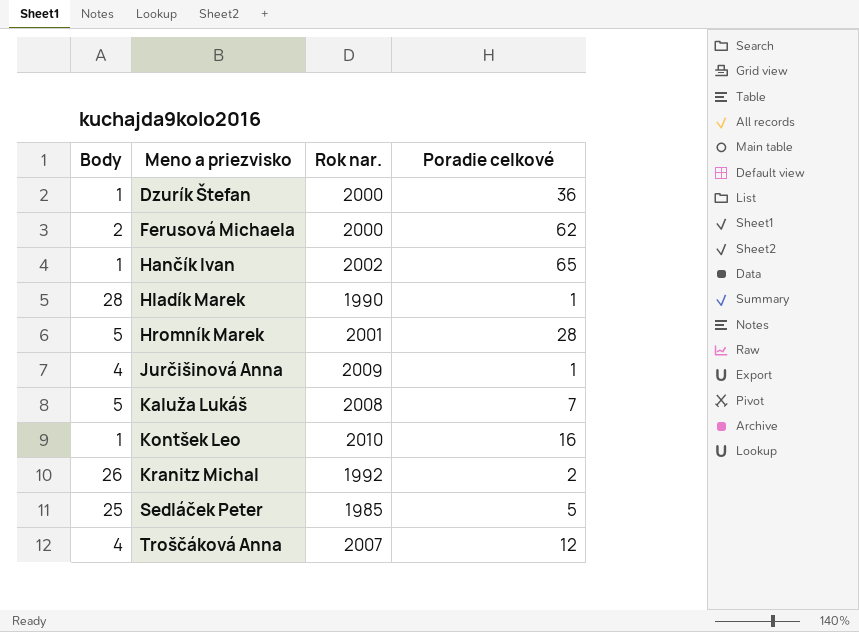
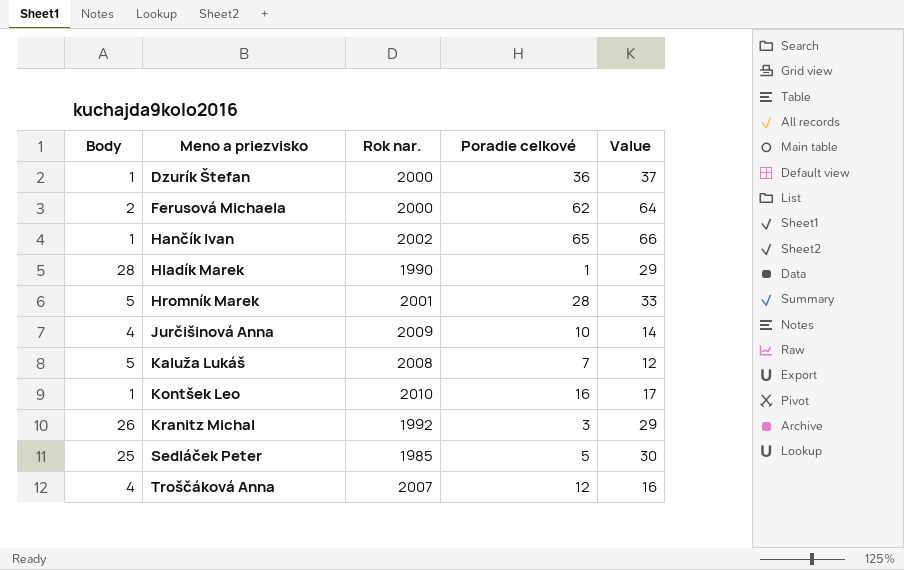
column Value | formula: none -> [Body] + [Poradie celkové]
Jurčišinová Anna | Poradie celkové: 1 -> 10
Kranitz Michal | Poradie celkové: 2 -> 3

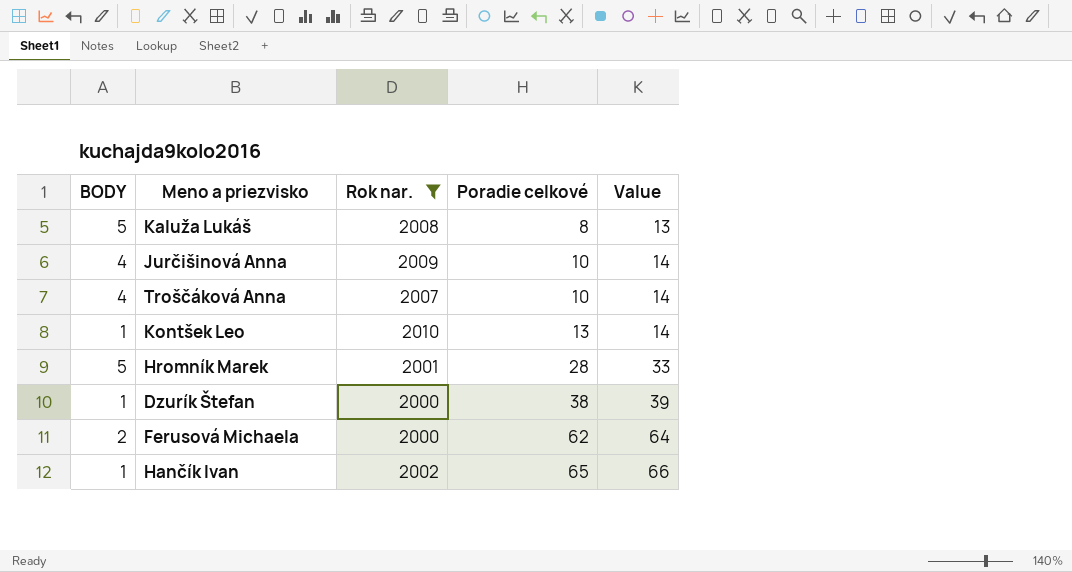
filter: none -> Rok nar. >= 2000
row order: Meno a priezvisko ascending -> Poradie celkové ascending
column name: Body -> BODY
Kaluža Lukáš | Poradie celkové: 7 -> 8
Kaluža Lukáš | Value: 12 -> 13
Troščáková Anna | Poradie celkové: 12 -> 10
Troščáková Anna | Value: 16 -> 14
Kontšek Leo | Poradie celkové: 16 -> 13
Kontšek Leo | Value: 17 -> 14
Dzurík Štefan | Poradie celkové: 36 -> 38
Dzurík Štefan | Value: 37 -> 39

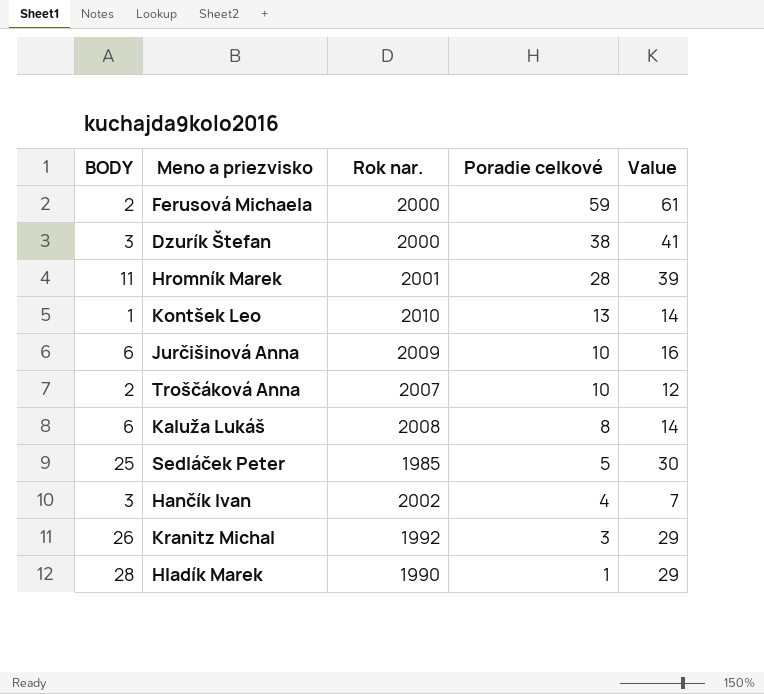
filter: Rok nar. >= 2000 -> none
row order: Poradie celkové ascending -> Poradie celkové descending
Ferusová Michaela | Poradie celkové: 62 -> 59
Ferusová Michaela | Value: 64 -> 61
Dzurík Štefan | BODY: 1 -> 3
Dzurík Štefan | Value: 39 -> 41
Hromník Marek | BODY: 5 -> 11
Hromník Marek | Value: 33 -> 39
Jurčišinová Anna | BODY: 4 -> 6
Jurčišinová Anna | Value: 14 -> 16
Troščáková Anna | BODY: 4 -> 2
Troščáková Anna | Value: 14 -> 12
Kaluža Lukáš | BODY: 5 -> 6
Kaluža Lukáš | Value: 13 -> 14
Hančík Ivan | BODY: 1 -> 3
Hančík Ivan | Poradie celkové: 65 -> 4
Hančík Ivan | Value: 66 -> 7

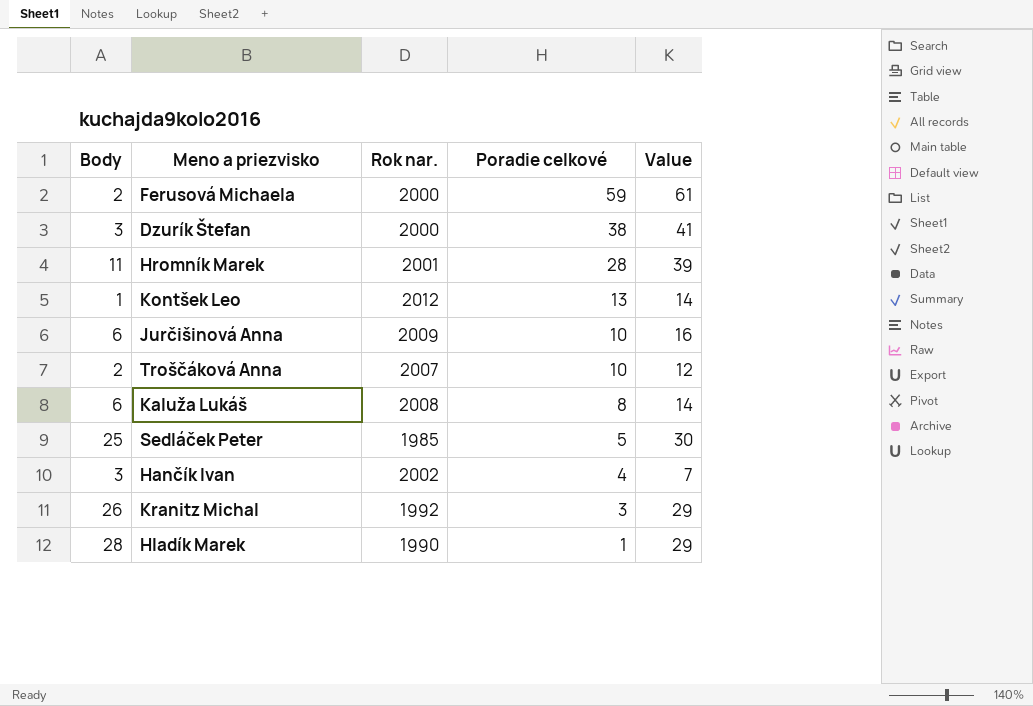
column name: BODY -> Body
Kontšek Leo | Rok nar.: 2010 -> 2012

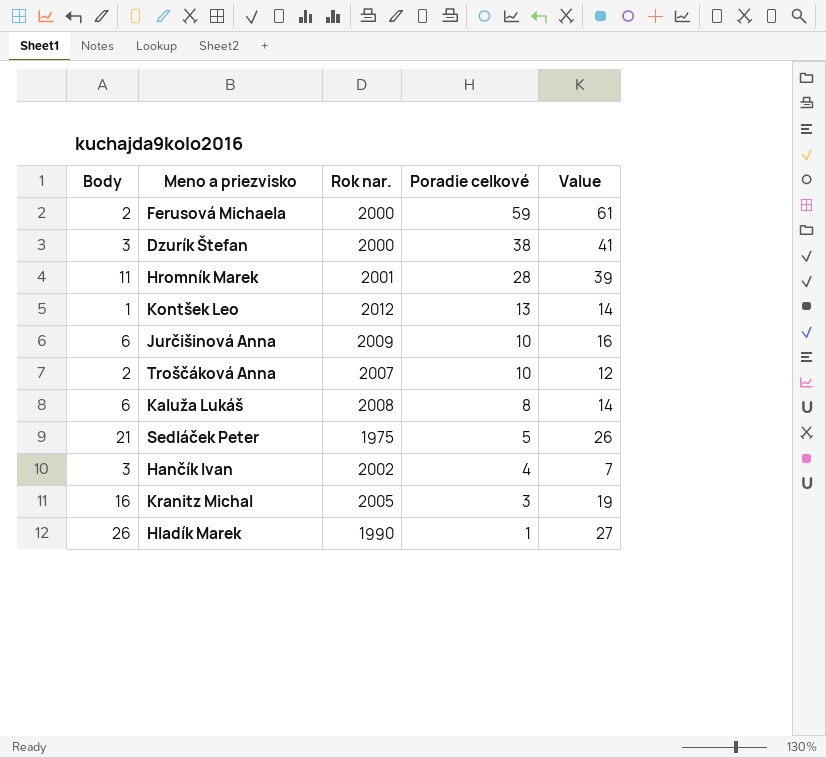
Sedláček Peter | Body: 25 -> 21
Sedláček Peter | Rok nar.: 1985 -> 1975
Sedláček Peter | Value: 30 -> 26
Kranitz Michal | Body: 26 -> 16
Kranitz Michal | Rok nar.: 1992 -> 2005
Kranitz Michal | Value: 29 -> 19
Hladík Marek | Body: 28 -> 26
Hladík Marek | Value: 29 -> 27

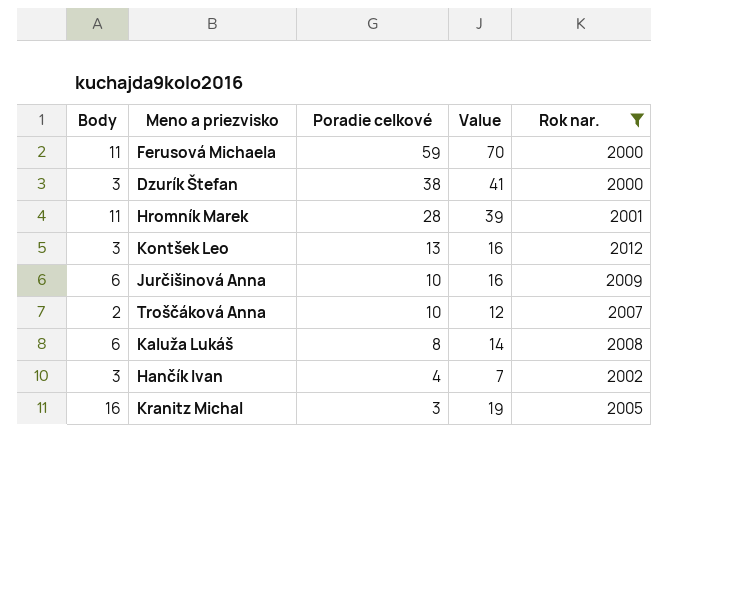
filter: none -> Rok nar. >= 2000
column Rok nar. | position: 3 -> 5
Ferusová Michaela | Body: 2 -> 11
Ferusová Michaela | Value: 61 -> 70
Kontšek Leo | Body: 1 -> 3
Kontšek Leo | Value: 14 -> 16

